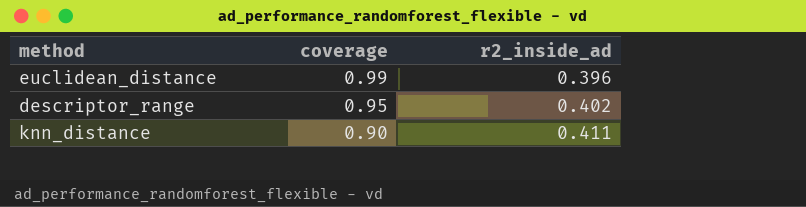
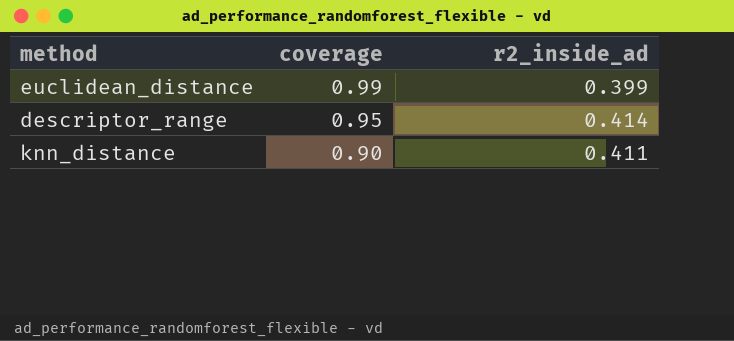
euclidean_distance | r2_inside_ad: 0.396 -> 0.399
descriptor_range | r2_inside_ad: 0.402 -> 0.414

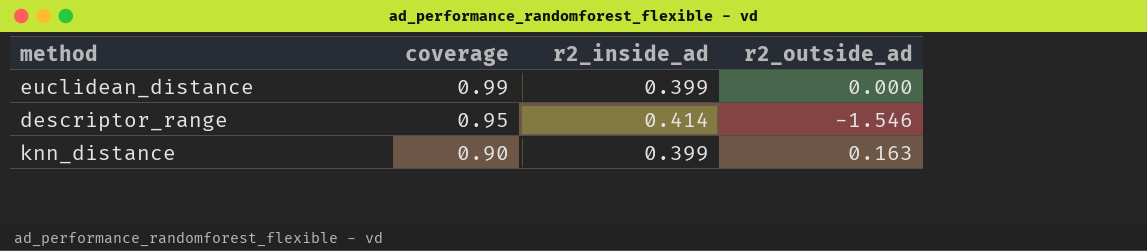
column r2_outside_ad | position: none -> 4
knn_distance | r2_inside_ad: 0.411 -> 0.399

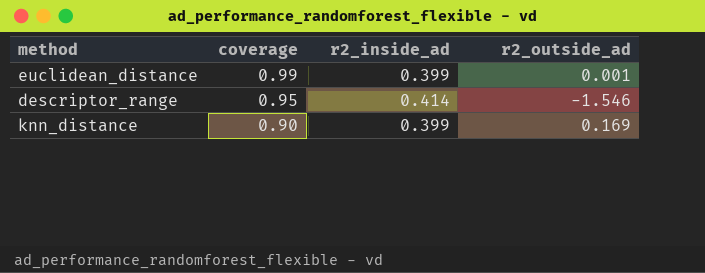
euclidean_distance | r2_outside_ad: 0.000 -> 0.001
knn_distance | r2_outside_ad: 0.163 -> 0.169

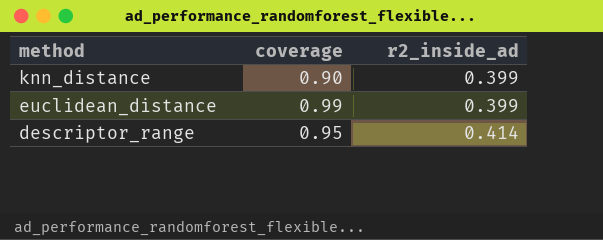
row order: coverage descending -> method descending
column r2_outside_ad | position: 4 -> none

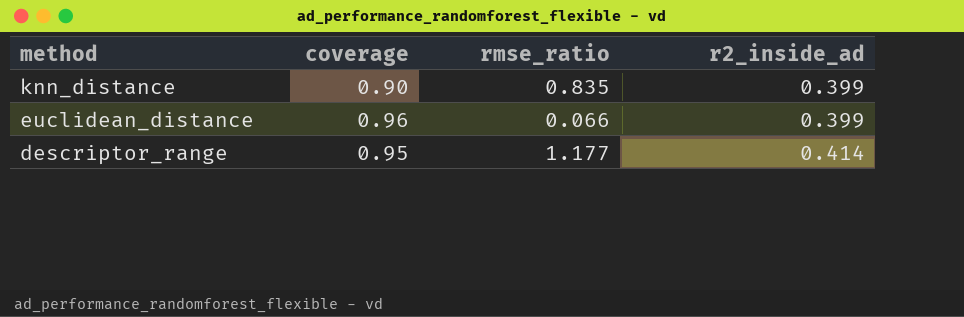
column rmse_ratio | position: none -> 3
euclidean_distance | coverage: 0.99 -> 0.96

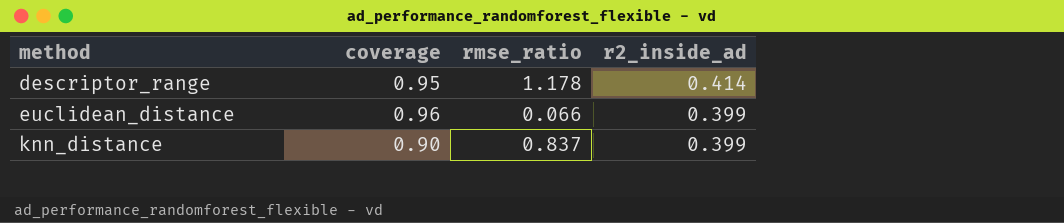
row order: method descending -> method ascending
descriptor_range | rmse_ratio: 1.177 -> 1.178
knn_distance | rmse_ratio: 0.835 -> 0.837

